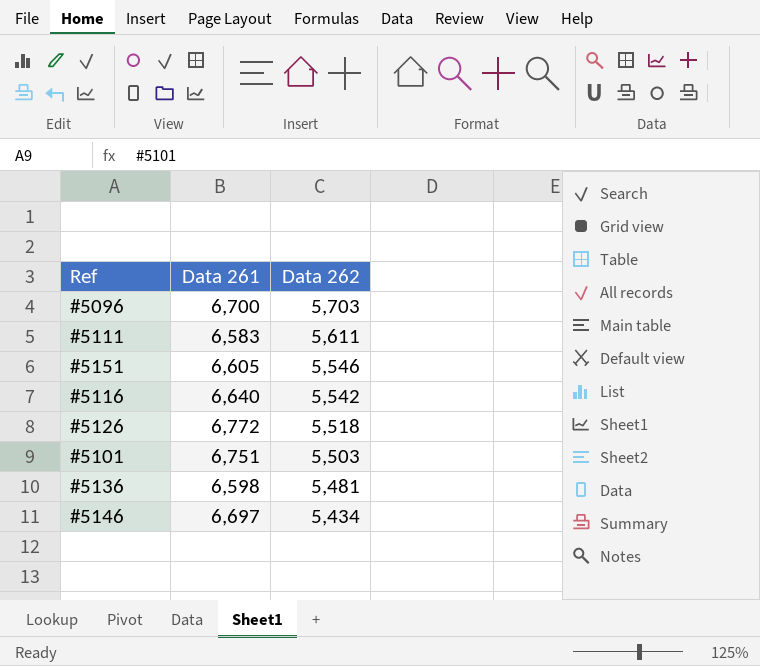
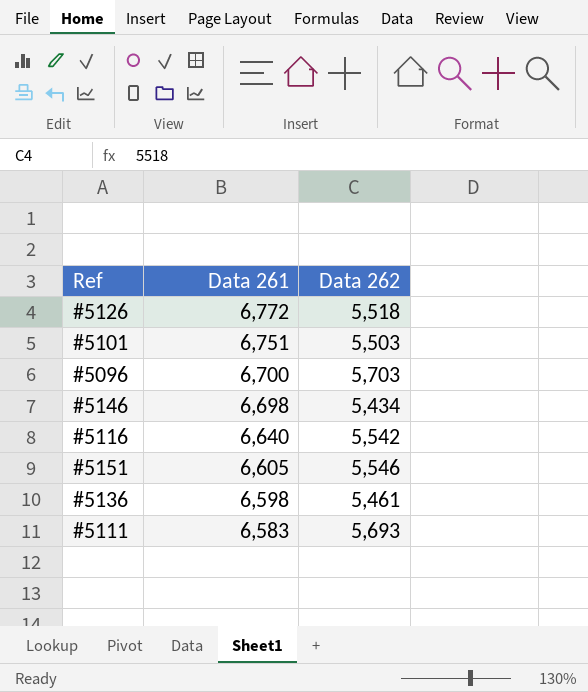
row order: Data 262 descending -> Data 261 descending
#5146 | Data 261: 6,697 -> 6,698
#5136 | Data 262: 5,481 -> 5,461
#5111 | Data 262: 5,611 -> 5,693

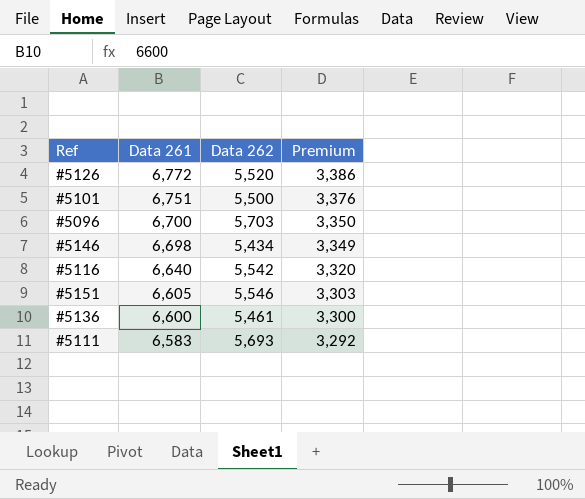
column Premium | formula: none -> [Data 261] * 0.5
#5126 | Data 262: 5,518 -> 5,520
#5101 | Data 262: 5,503 -> 5,500
#5136 | Data 261: 6,598 -> 6,600

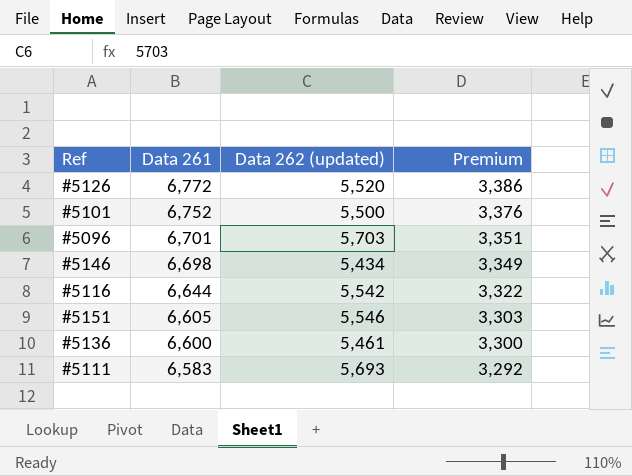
column name: Data 262 -> Data 262 (updated)
#5101 | Data 261: 6,751 -> 6,752
#5096 | Data 261: 6,700 -> 6,701
#5096 | Premium: 3,350 -> 3,351
#5116 | Data 261: 6,640 -> 6,644
#5116 | Premium: 3,320 -> 3,322

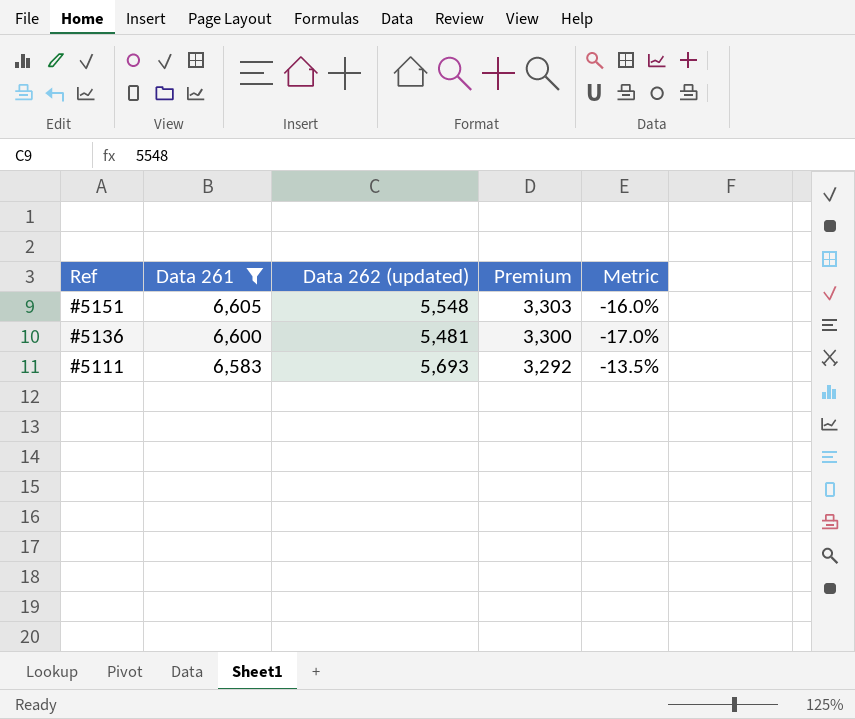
filter: none -> Data 261 <= 6,605
column Metric | formula: none -> ([Data 262 (updated)] - [Data 261]) / [Data 261]
#5151 | Data 262 (updated): 5,546 -> 5,548
#5136 | Data 262 (updated): 5,461 -> 5,481

